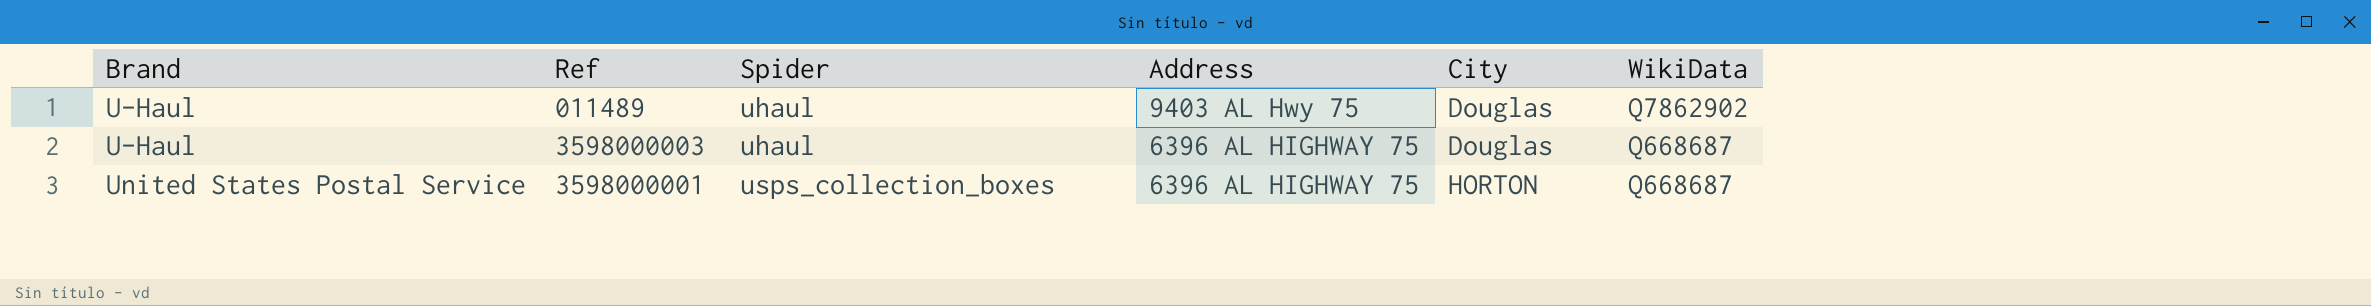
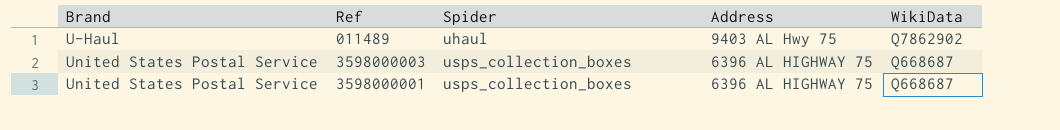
column City | position: 5 -> none
3598000003 | Brand: U-Haul -> United States Postal Service
3598000003 | Spider: uhaul -> usps_collection_boxes

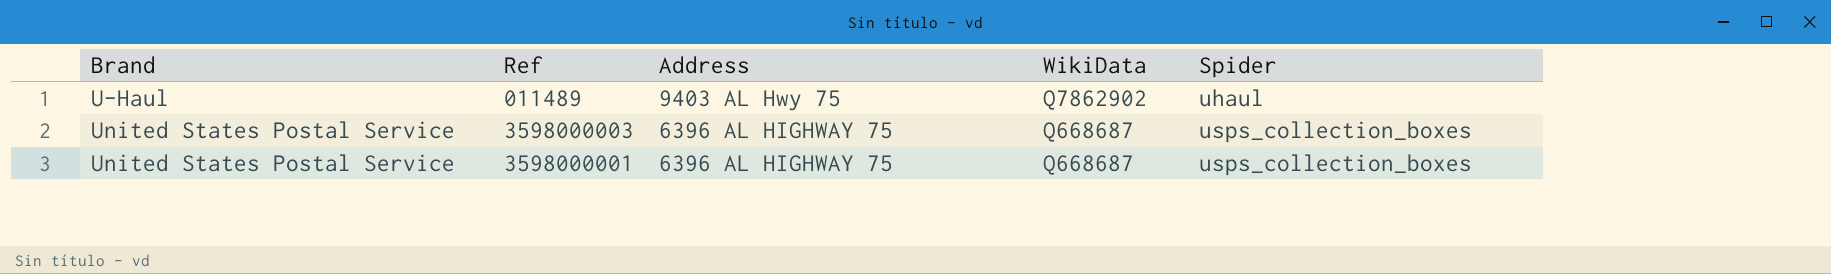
column Spider | position: 3 -> 5

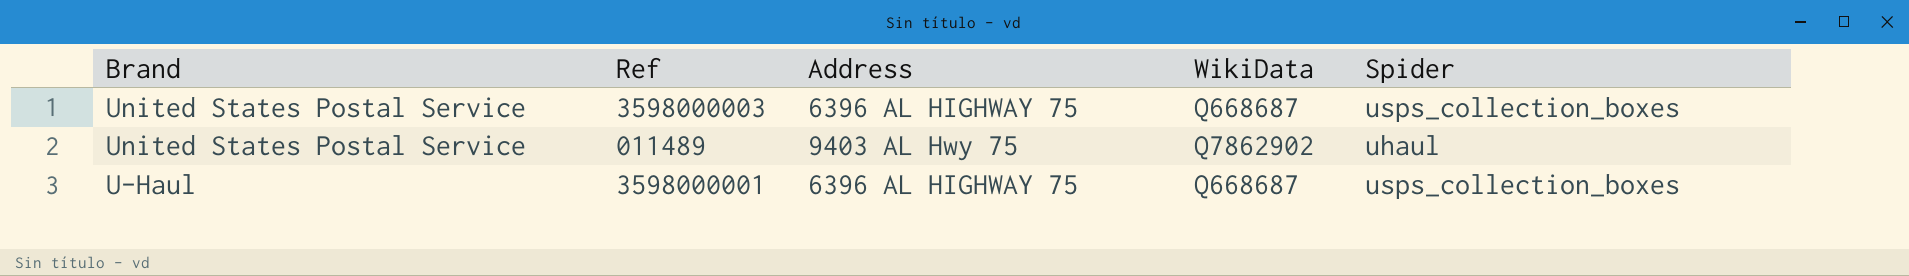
row order: Brand ascending -> Brand descending
011489 | Brand: U-Haul -> United States Postal Service
3598000001 | Brand: United States Postal Service -> U-Haul

